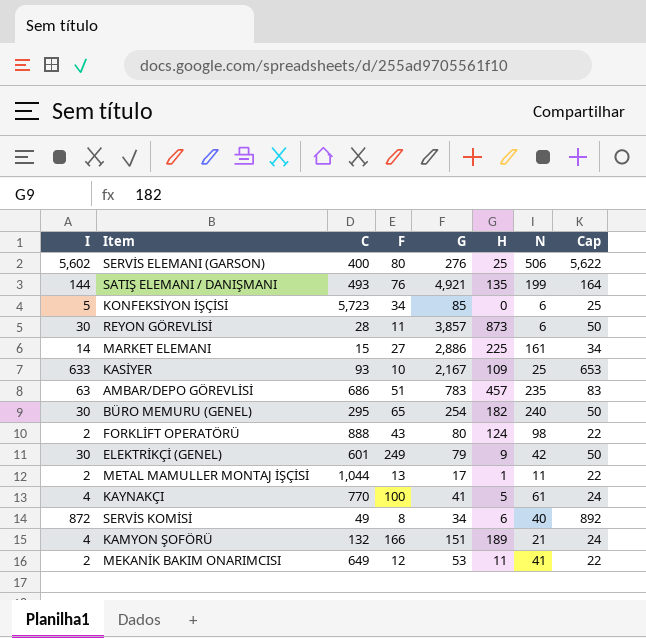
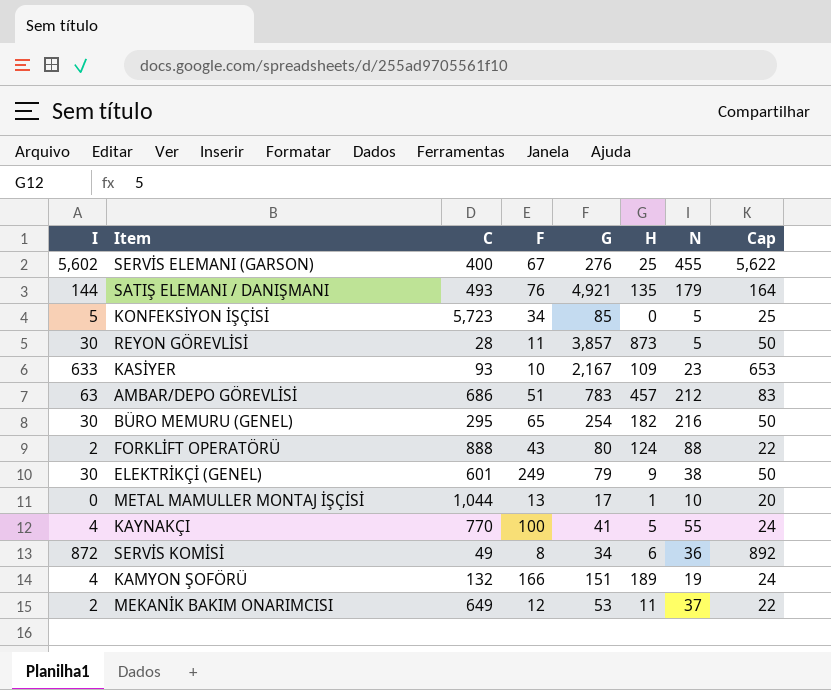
row MARKET ELEMANI: 14 | 15 | 27 | 2,886 | 225 | 161 | 34 -> none
SERVİS ELEMANI (GARSON) | F: 80 -> 67
SERVİS ELEMANI (GARSON) | N: 506 -> 455
SATIŞ ELEMANI / DANIŞMANI | N: 199 -> 179
KONFEKSİYON İŞÇİSİ | N: 6 -> 5
REYON GÖREVLİSİ | N: 6 -> 5
KASİYER | N: 25 -> 23
AMBAR/DEPO GÖREVLİSİ | N: 235 -> 212
BÜRO MEMURU (GENEL) | N: 240 -> 216
FORKLİFT OPERATÖRÜ | N: 98 -> 88
ELEKTRİKÇİ (GENEL) | N: 42 -> 38
METAL MAMULLER MONTAJ İŞÇİSİ | I: 2 -> 0
METAL MAMULLER MONTAJ İŞÇİSİ | N: 11 -> 10
METAL MAMULLER MONTAJ İŞÇİSİ | Cap: 22 -> 20
KAYNAKÇI | N: 61 -> 55
SERVİS KOMİSİ | N: 40 -> 36
KAMYON ŞOFÖRÜ | N: 21 -> 19
MEKANİK BAKIM ONARIMCISI | N: 41 -> 37

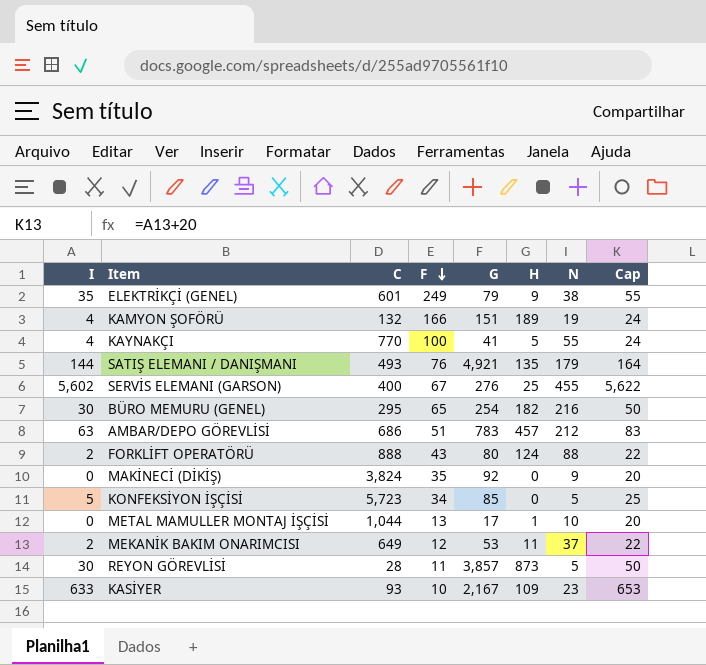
row order: none -> F descending
row SERVİS KOMİSİ: 872 | 49 | 8 | 34 | 6 | 36 | 892 -> none
ELEKTRİKÇİ (GENEL) | I: 30 -> 35
ELEKTRİKÇİ (GENEL) | Cap: 50 -> 55
row MAKİNECİ (DİKİŞ): none -> 0 | 3,824 | 35 | 92 | 0 | 9 | 20

